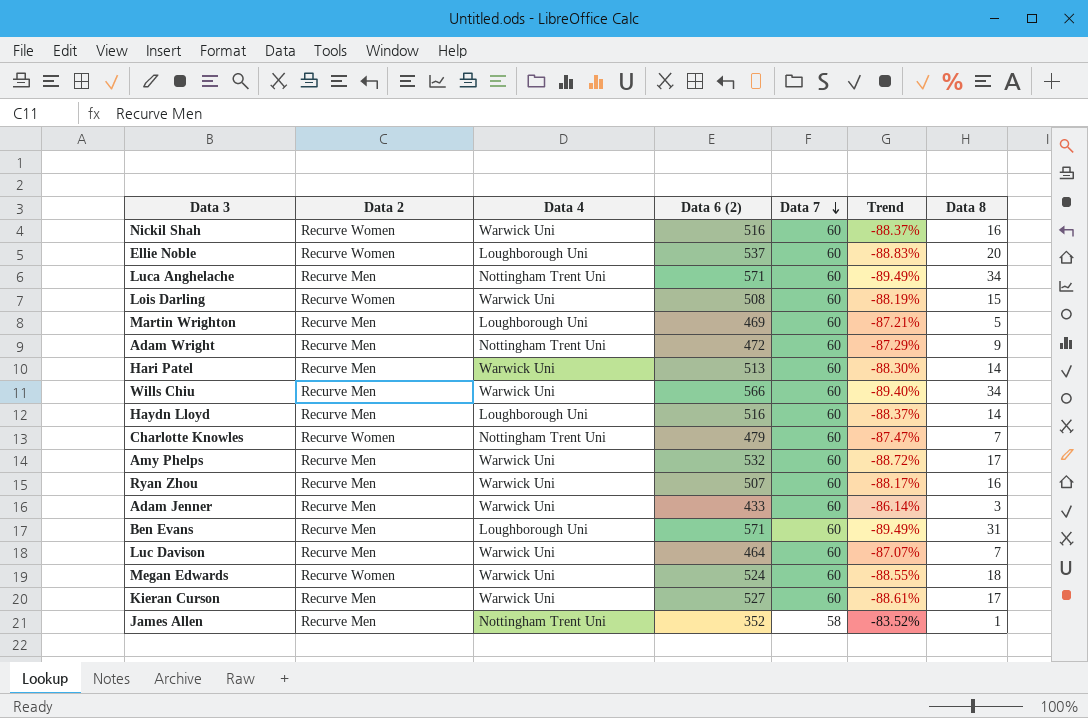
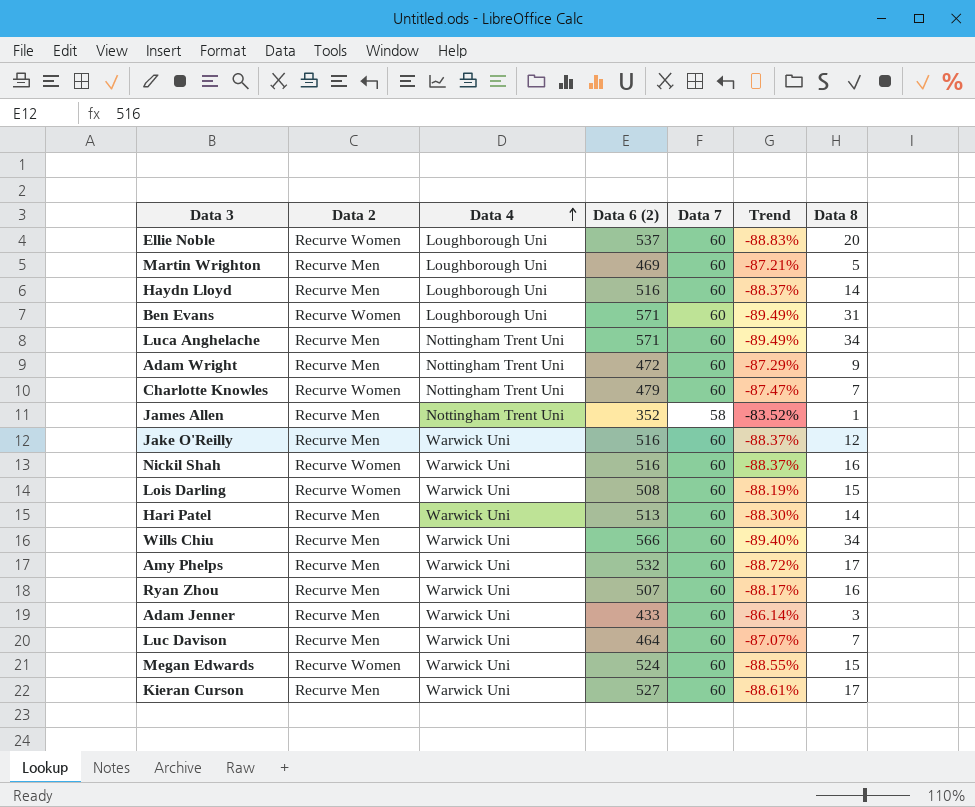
row order: Data 7 descending -> Data 4 ascending
Ben Evans | Data 2: Recurve Men -> Recurve Women
row Jake O'Reilly: none -> Recurve Men | Warwick Uni | 516 | 60 | -88.37% | 12
Megan Edwards | Data 8: 18 -> 15

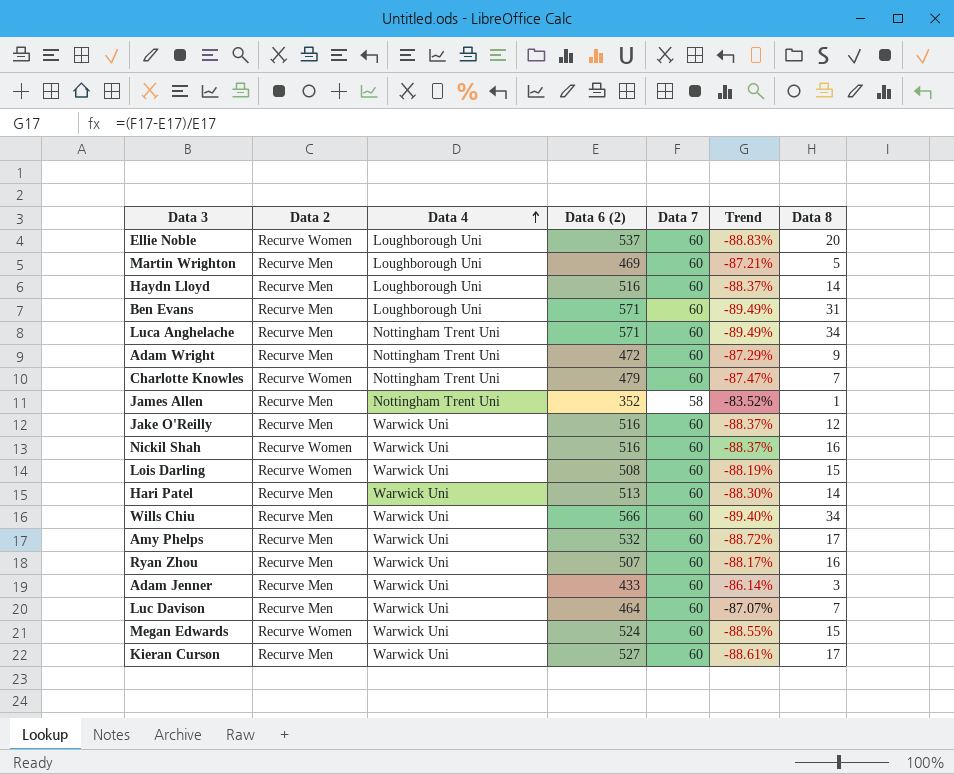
Ben Evans | Data 2: Recurve Women -> Recurve Men

